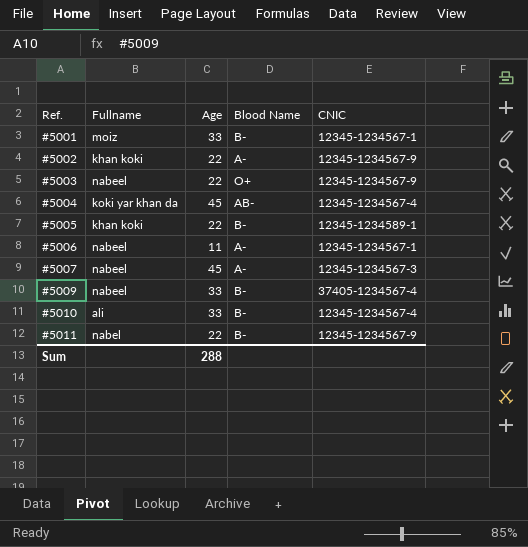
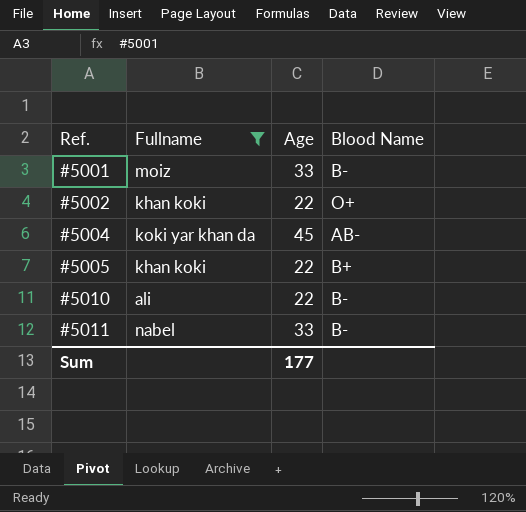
filter: none -> Fullname != nabeel
column CNIC | position: 5 -> none
#5002 | Blood Name: A- -> O+
#5005 | Blood Name: B- -> B+
#5010 | Age: 33 -> 22
#5011 | Age: 22 -> 33
Sum | Age: 288 -> 177

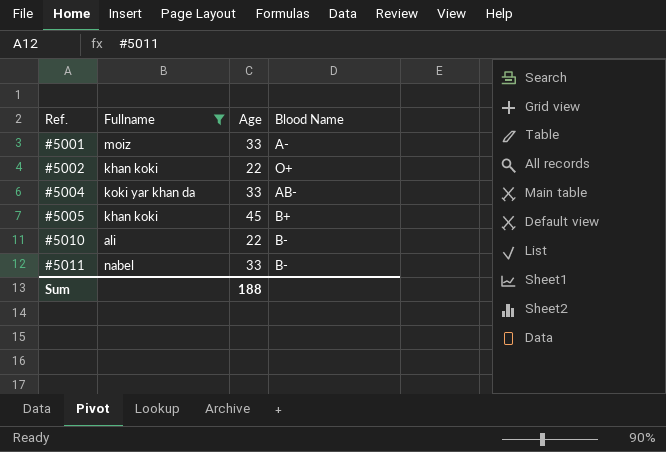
#5001 | Blood Name: B- -> A-
#5004 | Age: 45 -> 33
#5005 | Age: 22 -> 45
Sum | Age: 177 -> 188

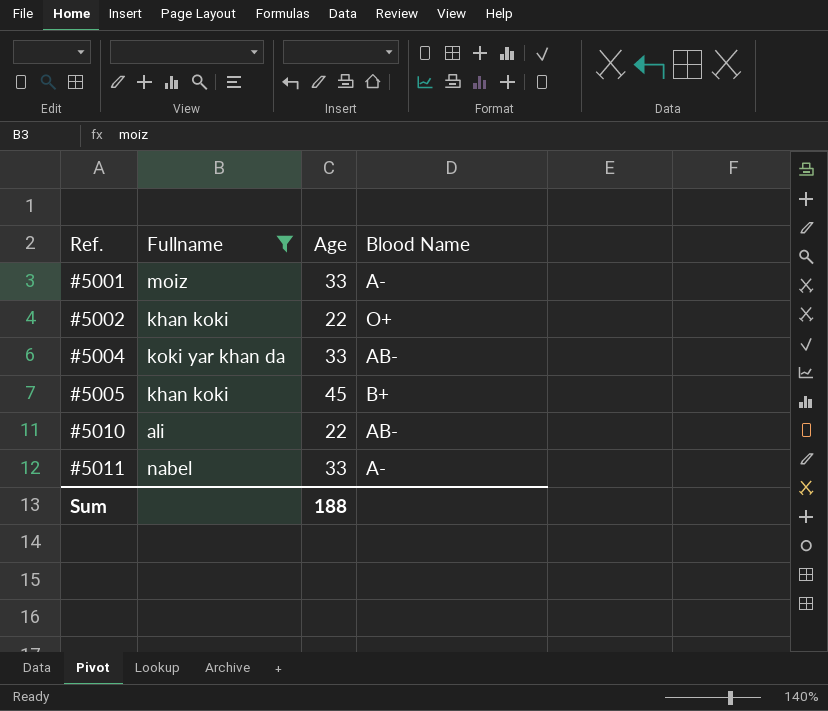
#5010 | Blood Name: B- -> AB-
#5011 | Blood Name: B- -> A-

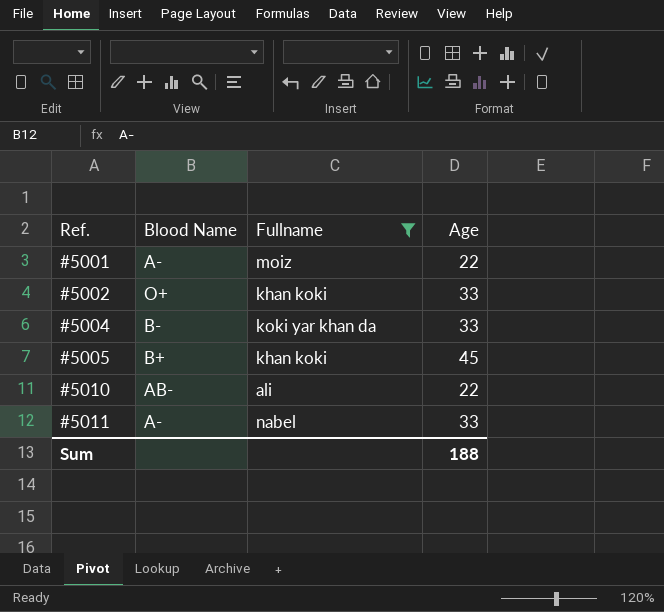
column Blood Name | position: 4 -> 2
#5001 | Age: 33 -> 22
#5002 | Age: 22 -> 33
#5004 | Blood Name: AB- -> B-

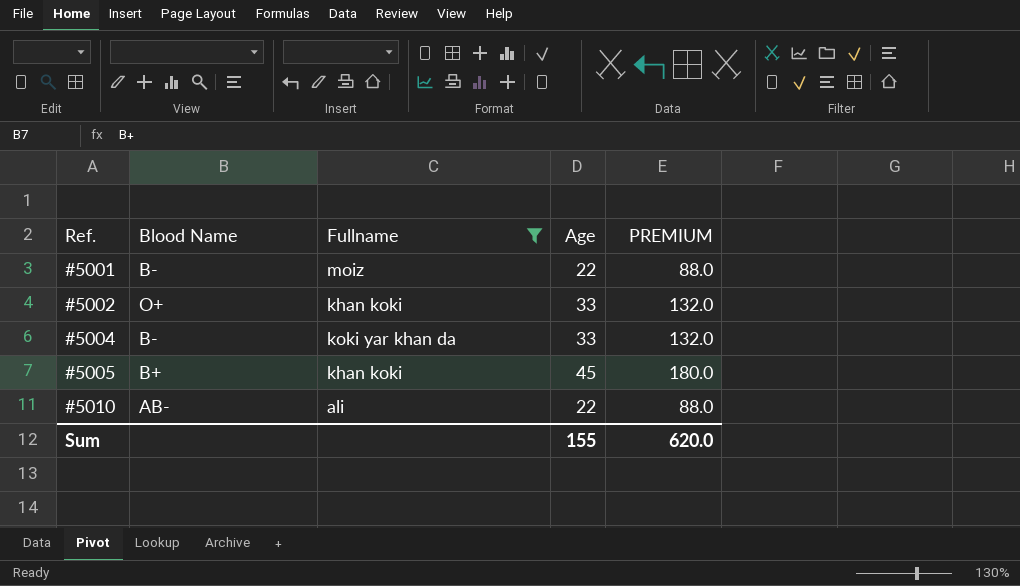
column PREMIUM | formula: none -> [Age] * 4
row #5011: A- | nabel | 33 -> none
#5001 | Blood Name: A- -> B-
Sum | Age: 188 -> 155

